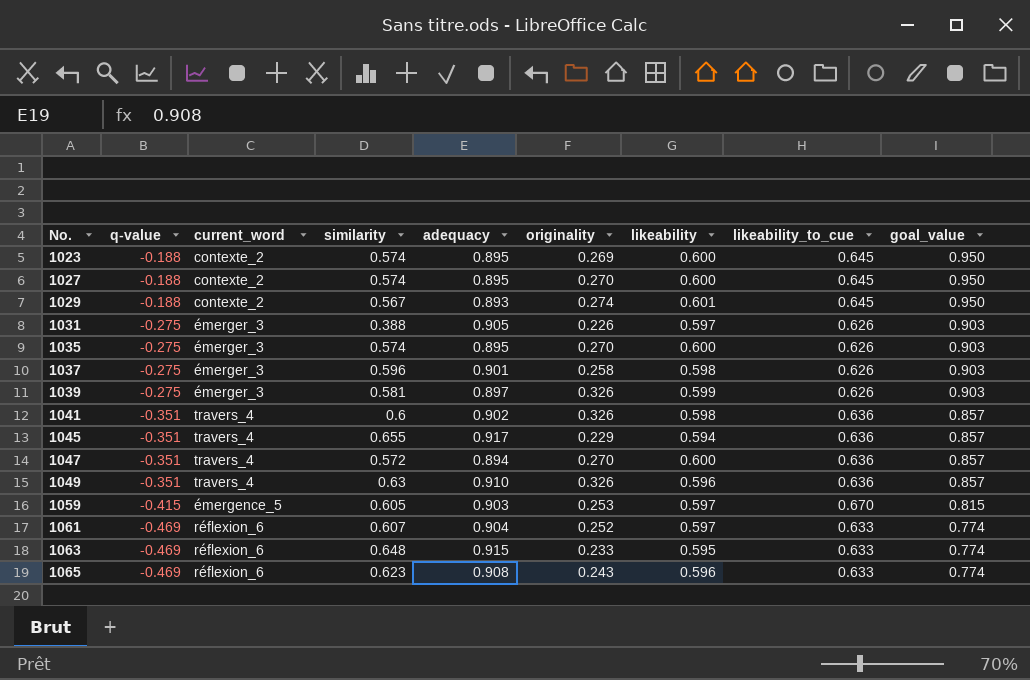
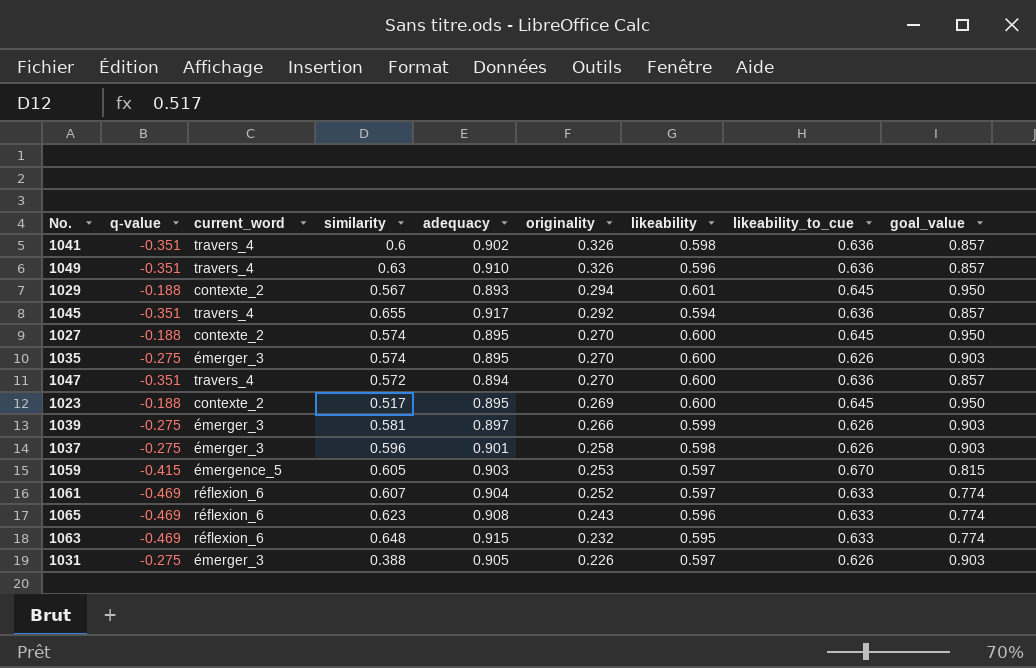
row order: No. ascending -> originality descending
1029 | originality: 0.274 -> 0.294
1045 | originality: 0.229 -> 0.292
1023 | similarity: 0.574 -> 0.517
1039 | originality: 0.326 -> 0.266
1063 | originality: 0.233 -> 0.232

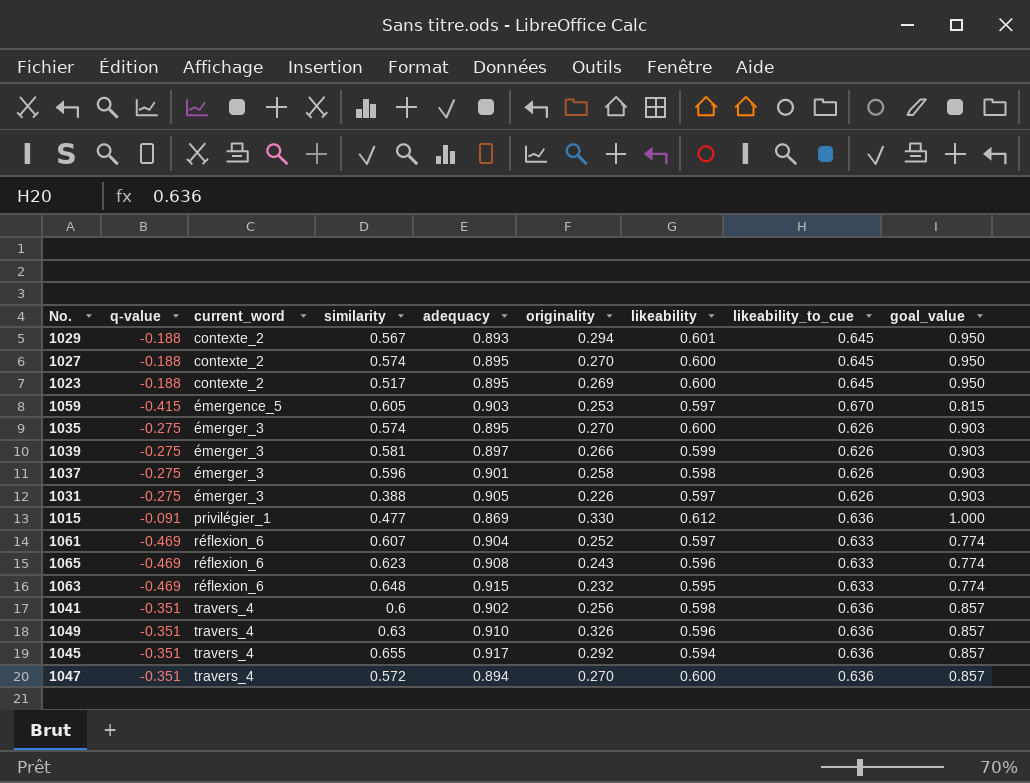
row order: originality descending -> current_word ascending
row 1015: none -> -0.091 | privilégier_1 | 0.477 | 0.869 | 0.330 | 0.612 | 0.636 | 1.000
1041 | originality: 0.326 -> 0.256

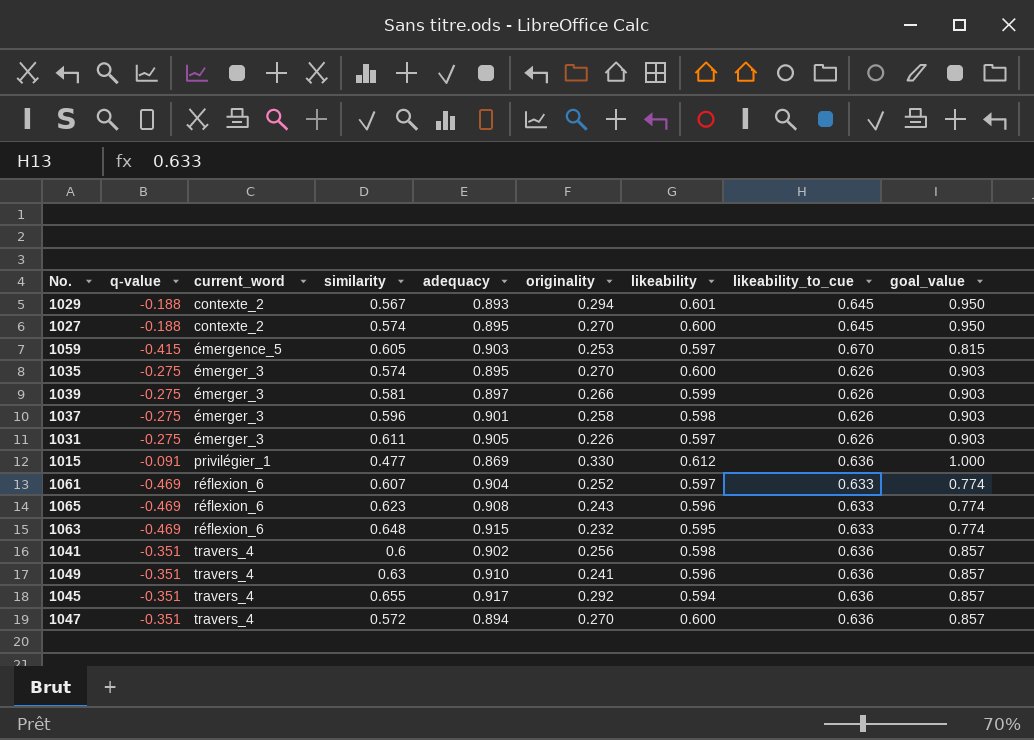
row 1023: -0.188 | contexte_2 | 0.517 | 0.895 | 0.269 | 0.600 | 0.645 | 0.950 -> none
1031 | similarity: 0.388 -> 0.611
1049 | originality: 0.326 -> 0.241

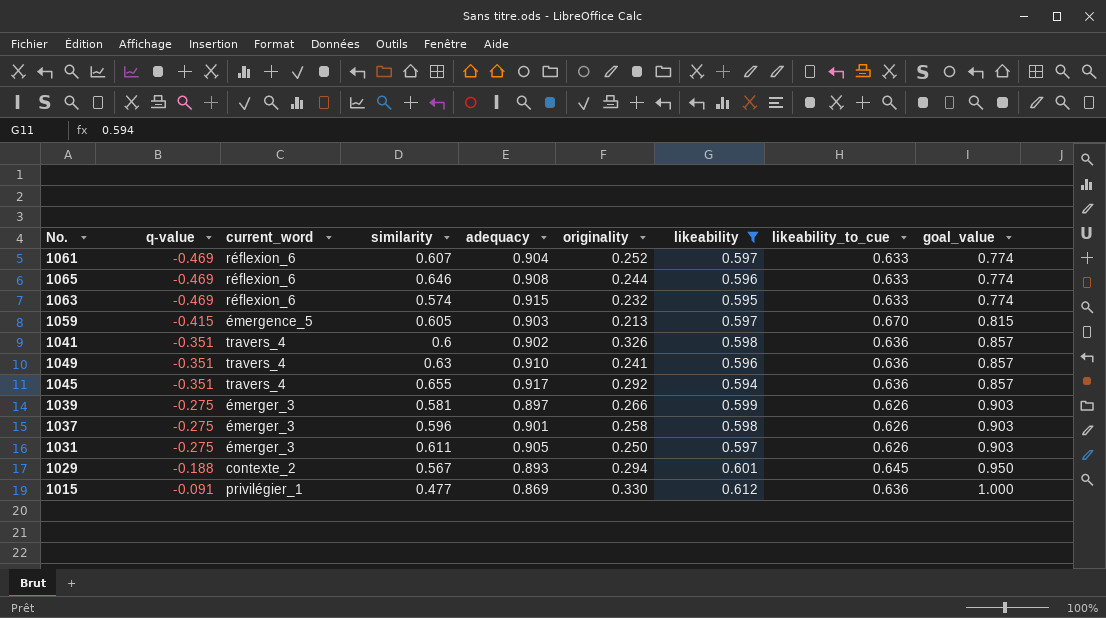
filter: none -> likeability != 0.600
row order: current_word ascending -> q-value ascending
1065 | similarity: 0.623 -> 0.646
1065 | originality: 0.243 -> 0.244
1063 | similarity: 0.648 -> 0.574
1059 | originality: 0.253 -> 0.213
1041 | originality: 0.256 -> 0.326
1031 | originality: 0.226 -> 0.250

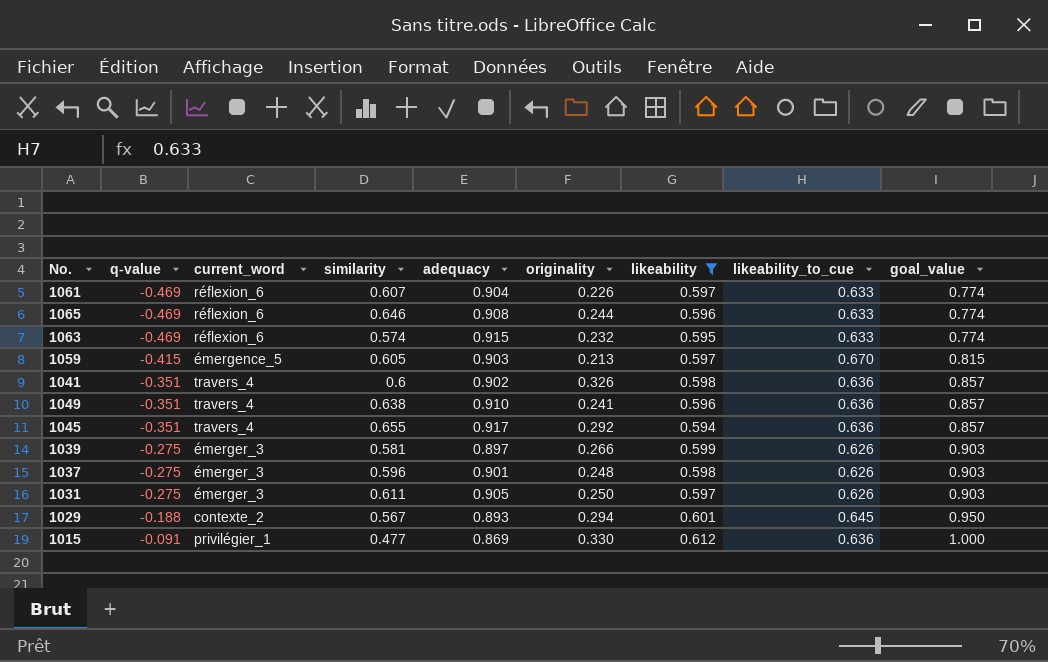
1061 | originality: 0.252 -> 0.226
1049 | similarity: 0.63 -> 0.638
1037 | originality: 0.258 -> 0.248

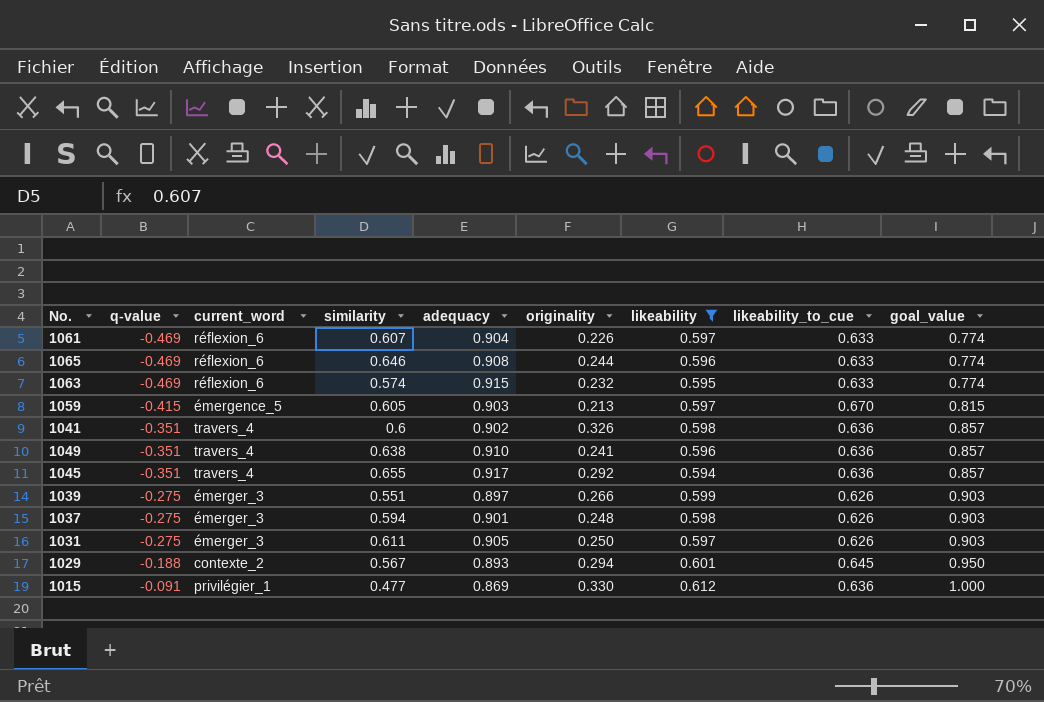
1039 | similarity: 0.581 -> 0.551
1037 | similarity: 0.596 -> 0.594

